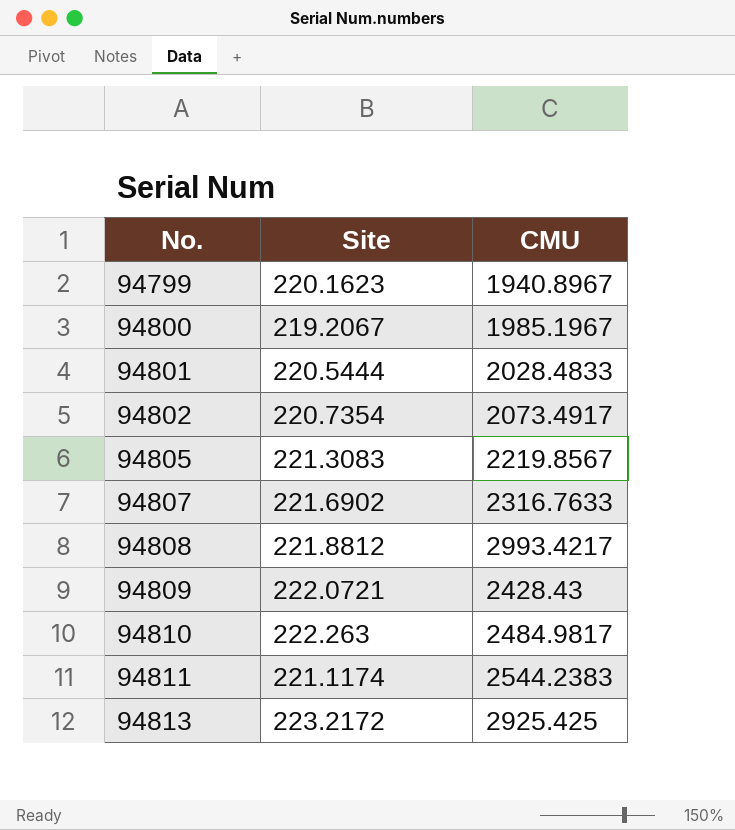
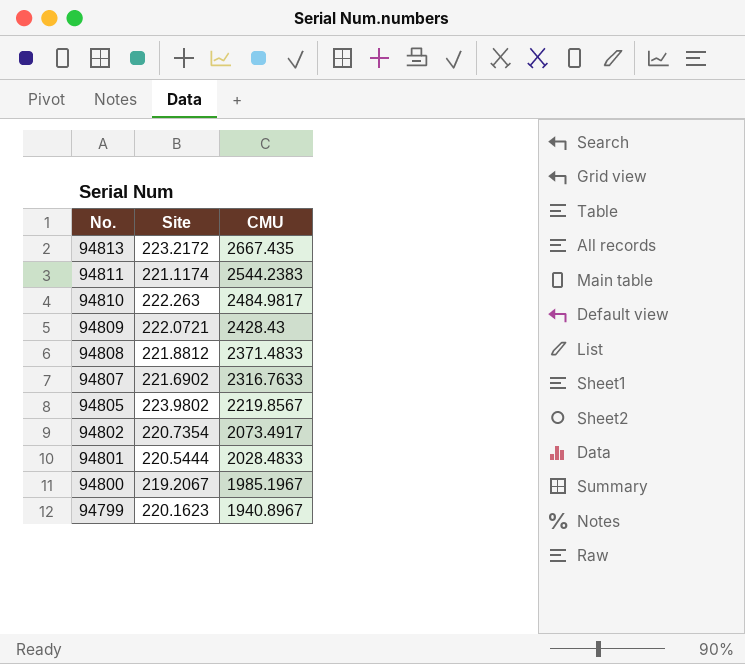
row order: No. ascending -> No. descending
94813 | CMU: 2925.425 -> 2667.435
94808 | CMU: 2993.4217 -> 2371.4833
94805 | Site: 221.3083 -> 223.9802

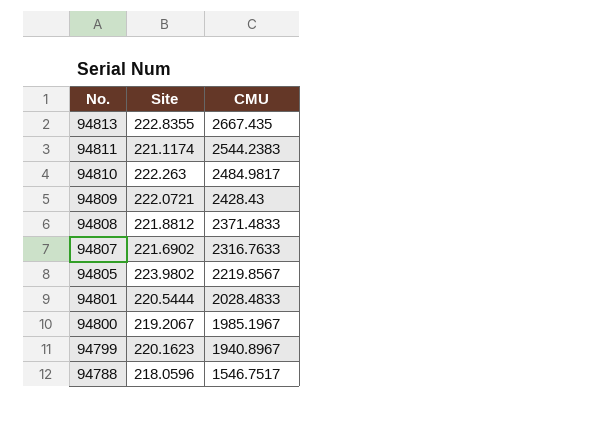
row 94802: 220.7354 | 2073.4917 -> none
94813 | Site: 223.2172 -> 222.8355
row 94788: none -> 218.0596 | 1546.7517

